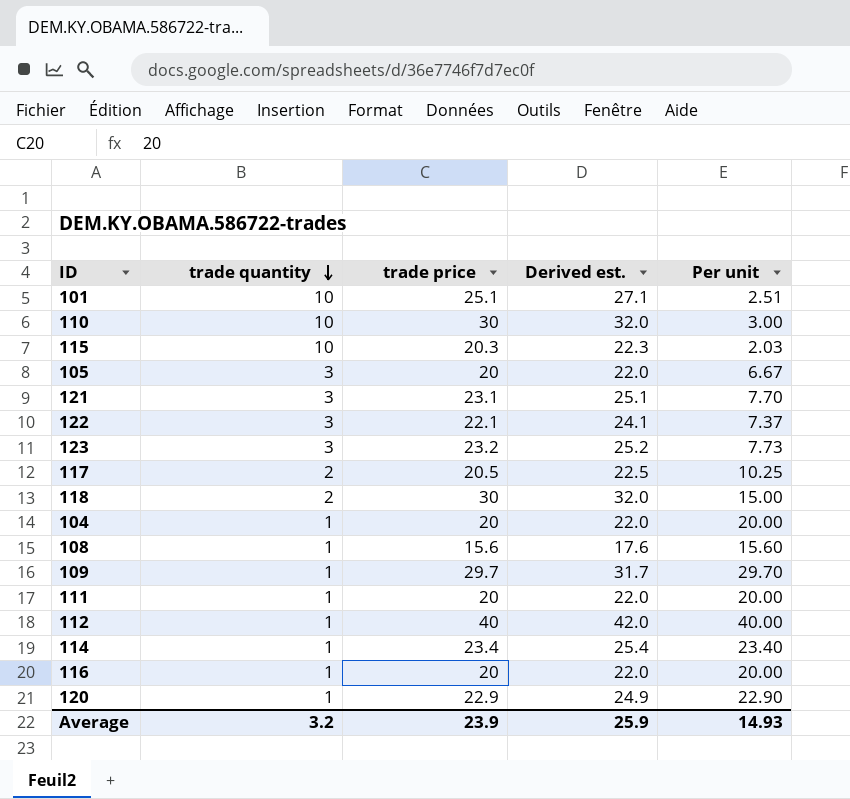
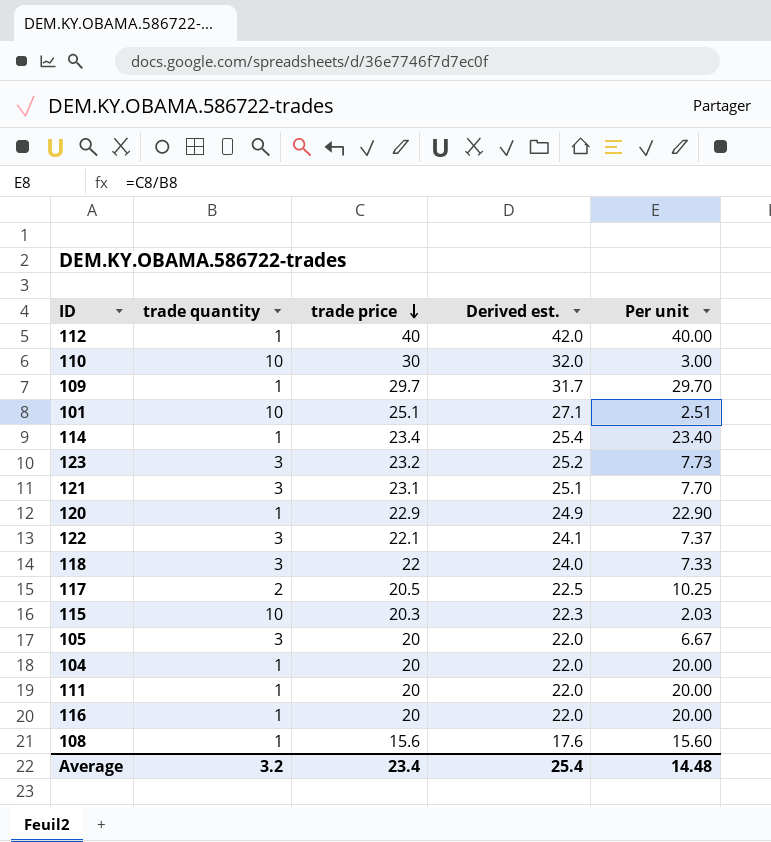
row order: trade quantity descending -> trade price descending
118 | trade quantity: 2 -> 3
118 | trade price: 30 -> 22
118 | Derived est.: 32.0 -> 24.0
118 | Per unit: 15.00 -> 7.33
Average | trade price: 23.9 -> 23.4
Average | Derived est.: 25.9 -> 25.4
Average | Per unit: 14.93 -> 14.48

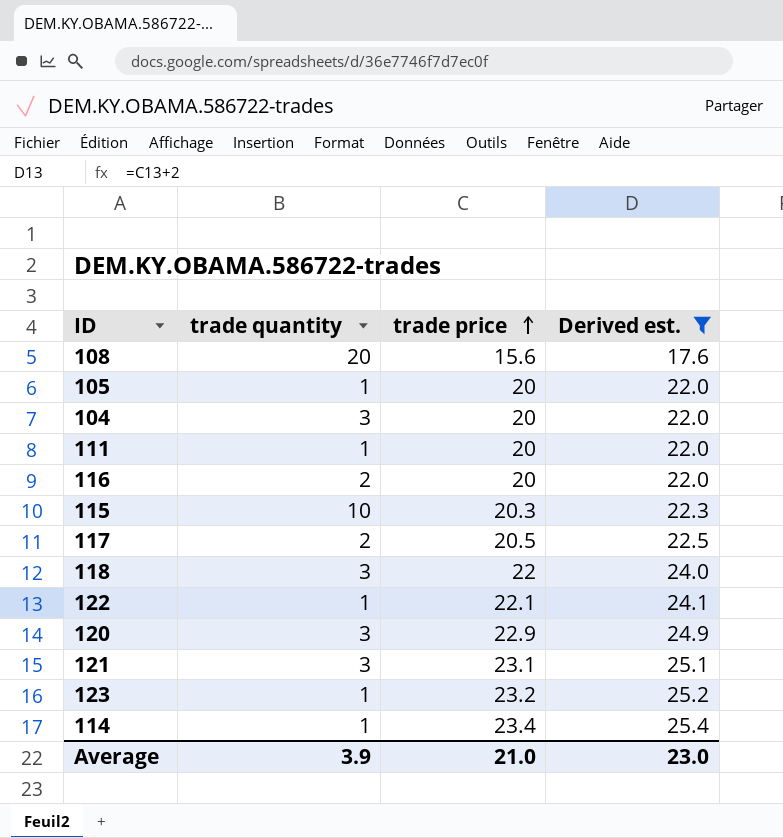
filter: none -> Derived est. <= 25.4
row order: trade price descending -> trade price ascending
column Per unit | formula: [trade price] / [trade quantity] -> none
108 | trade quantity: 1 -> 20
105 | trade quantity: 3 -> 1
104 | trade quantity: 1 -> 3
116 | trade quantity: 1 -> 2
122 | trade quantity: 3 -> 1
120 | trade quantity: 1 -> 3
123 | trade quantity: 3 -> 1
Average | trade quantity: 3.2 -> 3.9
Average | trade price: 23.4 -> 21.0
Average | Derived est.: 25.4 -> 23.0

